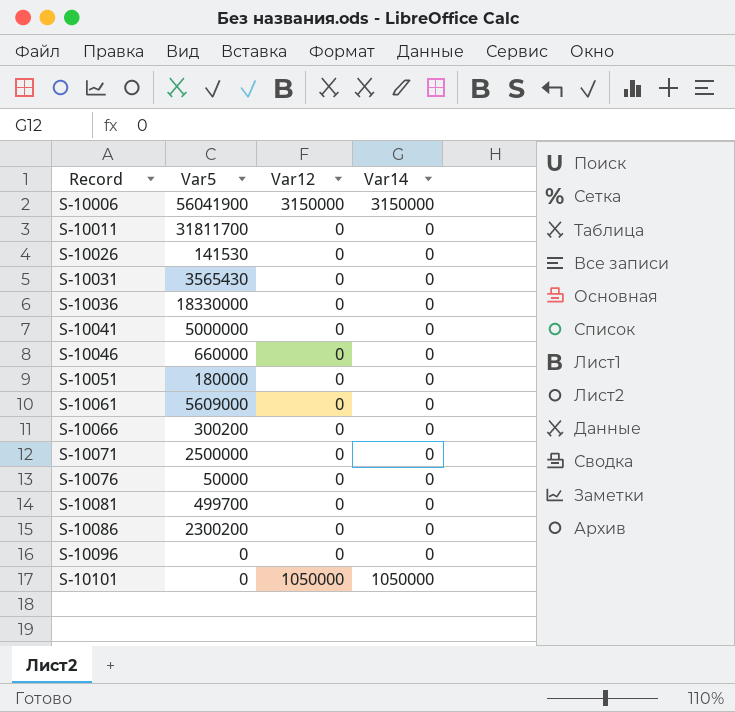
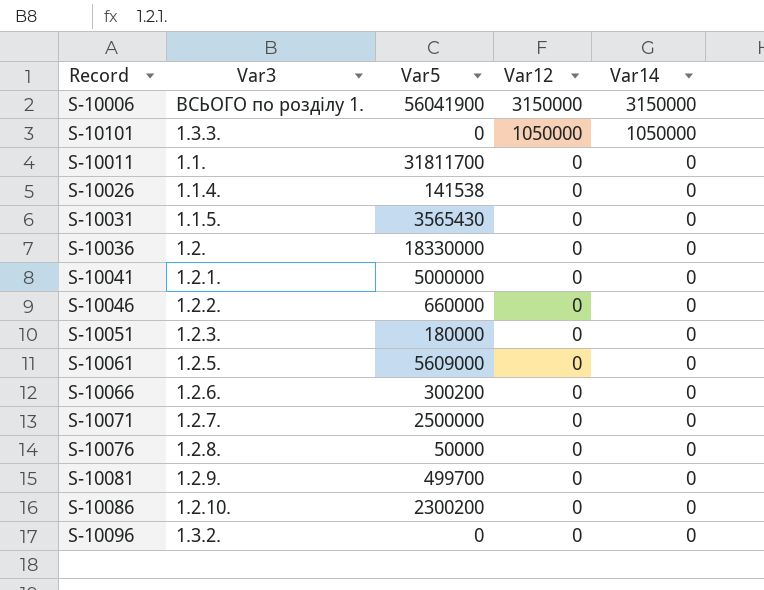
row order: Record ascending -> Var12 descending
column Var3 | position: none -> 2
S-10026 | Var5: 141530 -> 141538

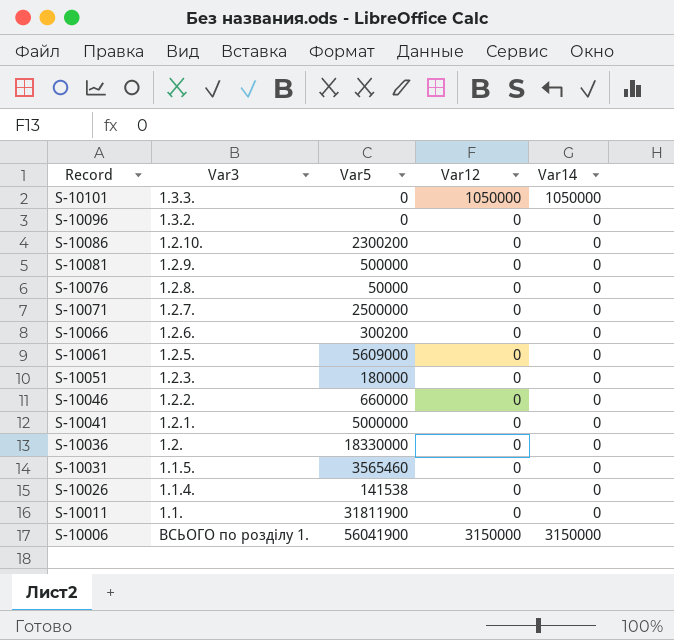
row order: Var12 descending -> Record descending
S-10081 | Var5: 499700 -> 500000
S-10031 | Var5: 3565430 -> 3565460
S-10011 | Var5: 31811700 -> 31811900

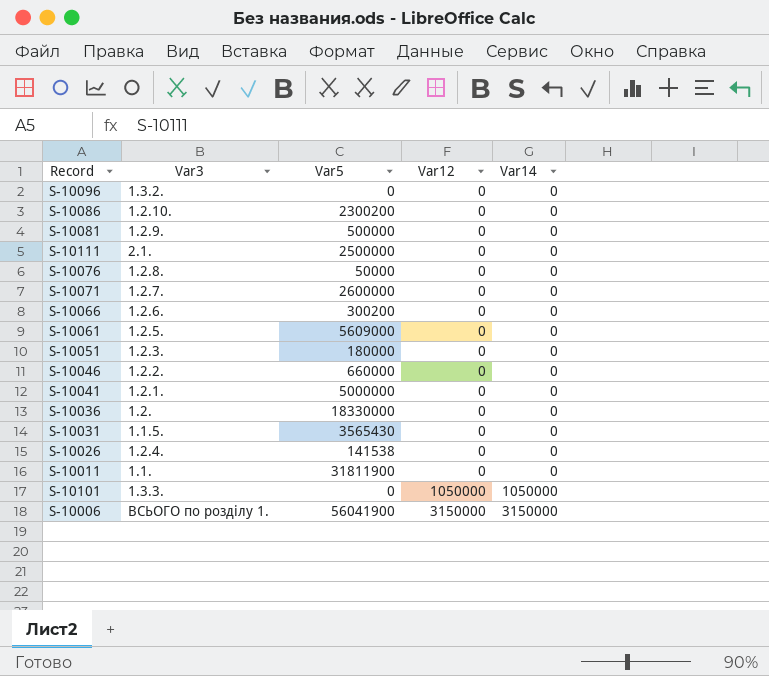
row order: Record descending -> Var12 ascending
row S-10111: none -> 2.1. | 2500000 | 0 | 0
S-10071 | Var5: 2500000 -> 2600000
S-10031 | Var5: 3565460 -> 3565430
S-10026 | Var3: 1.1.4. -> 1.2.4.

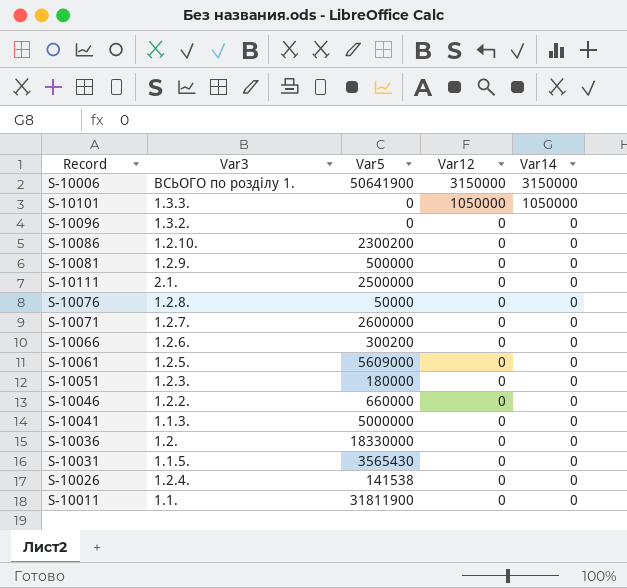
row order: Var12 ascending -> Var12 descending
S-10006 | Var5: 56041900 -> 50641900
S-10041 | Var3: 1.2.1. -> 1.1.3.

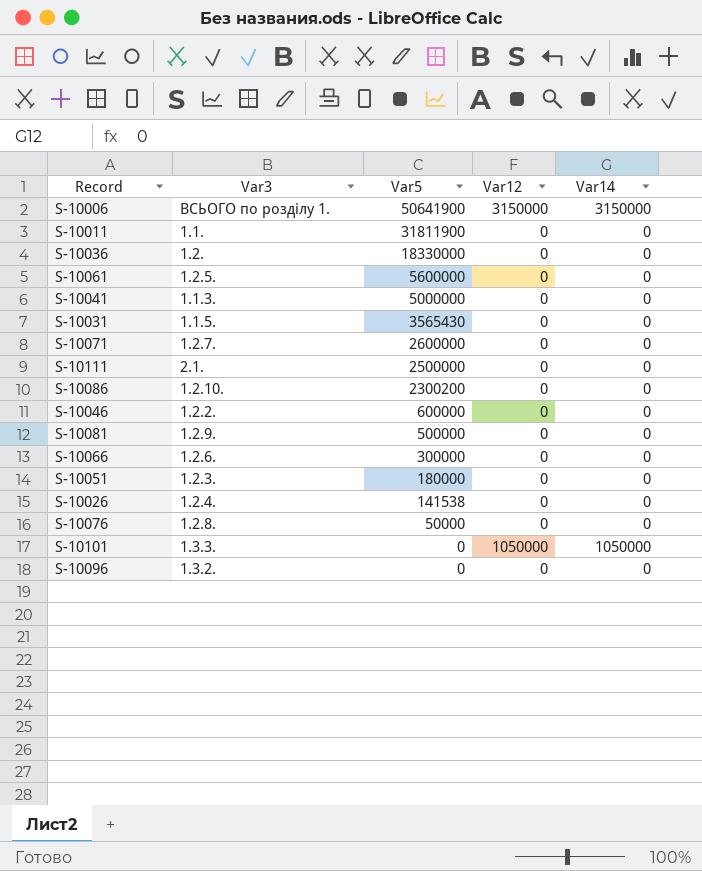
row order: Var12 descending -> Var5 descending
S-10061 | Var5: 5609000 -> 5600000
S-10046 | Var5: 660000 -> 600000
S-10066 | Var5: 300200 -> 300000

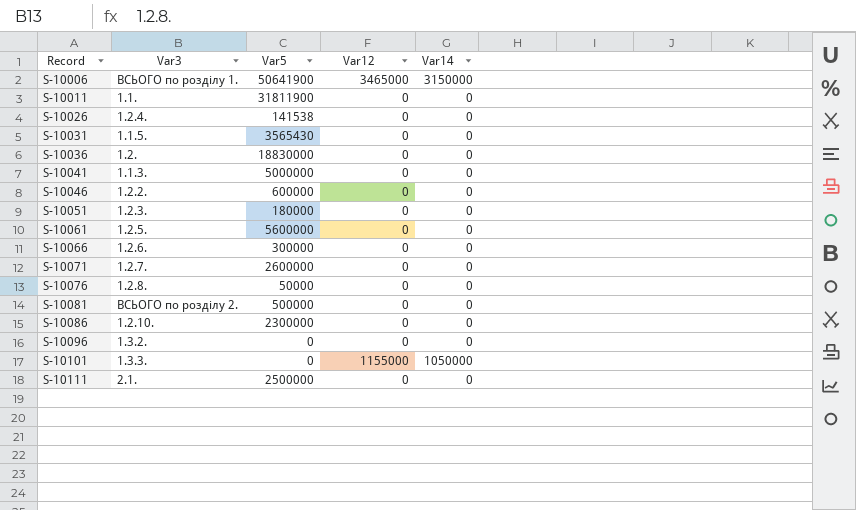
row order: Var5 descending -> Record ascending
S-10006 | Var12: 3150000 -> 3465000
S-10036 | Var5: 18330000 -> 18830000
S-10081 | Var3: 1.2.9. -> ВСЬОГО по розділу 2.
S-10086 | Var5: 2300200 -> 2300000
S-10101 | Var12: 1050000 -> 1155000

